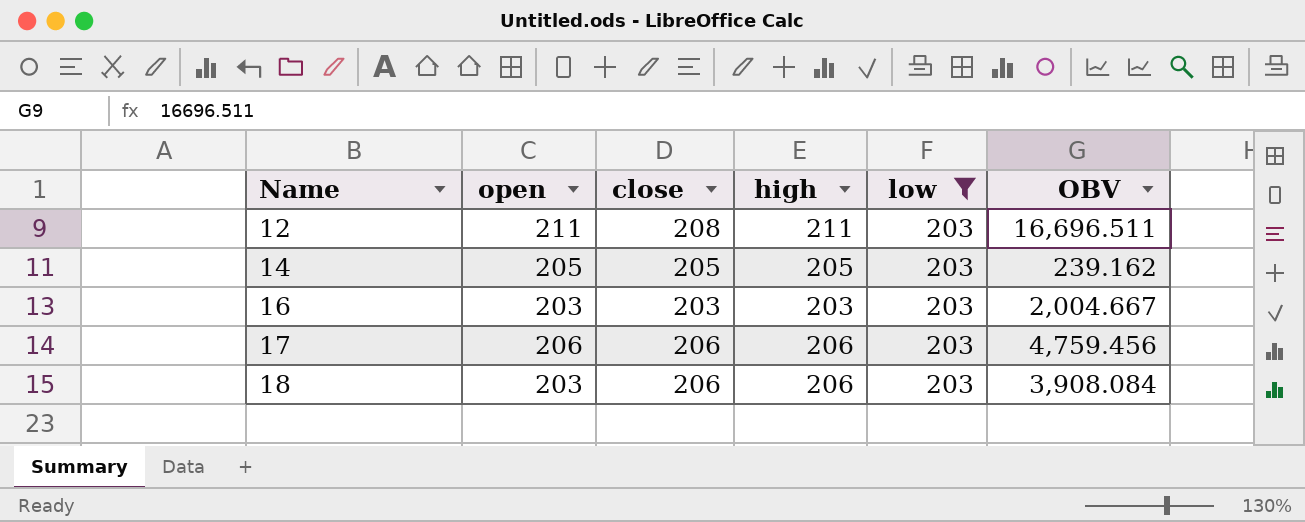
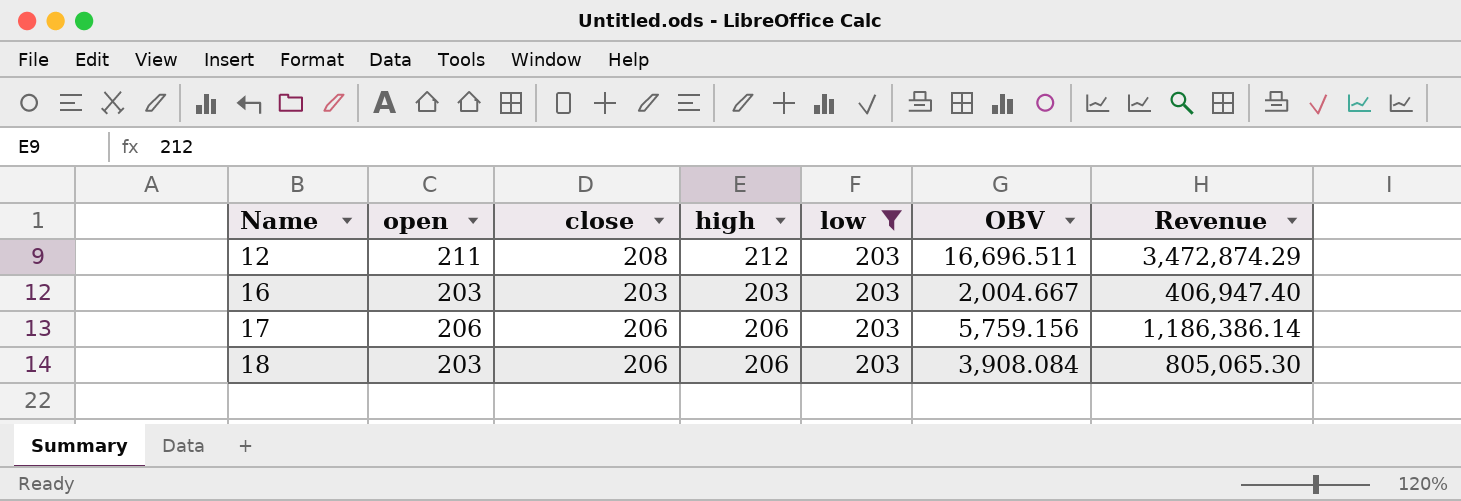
column Revenue | formula: none -> [close] * [OBV]
row 14: 205 | 205 | 205 | 203 | 239.162 -> none
12 | high: 211 -> 212
17 | OBV: 4,759.456 -> 5,759.156

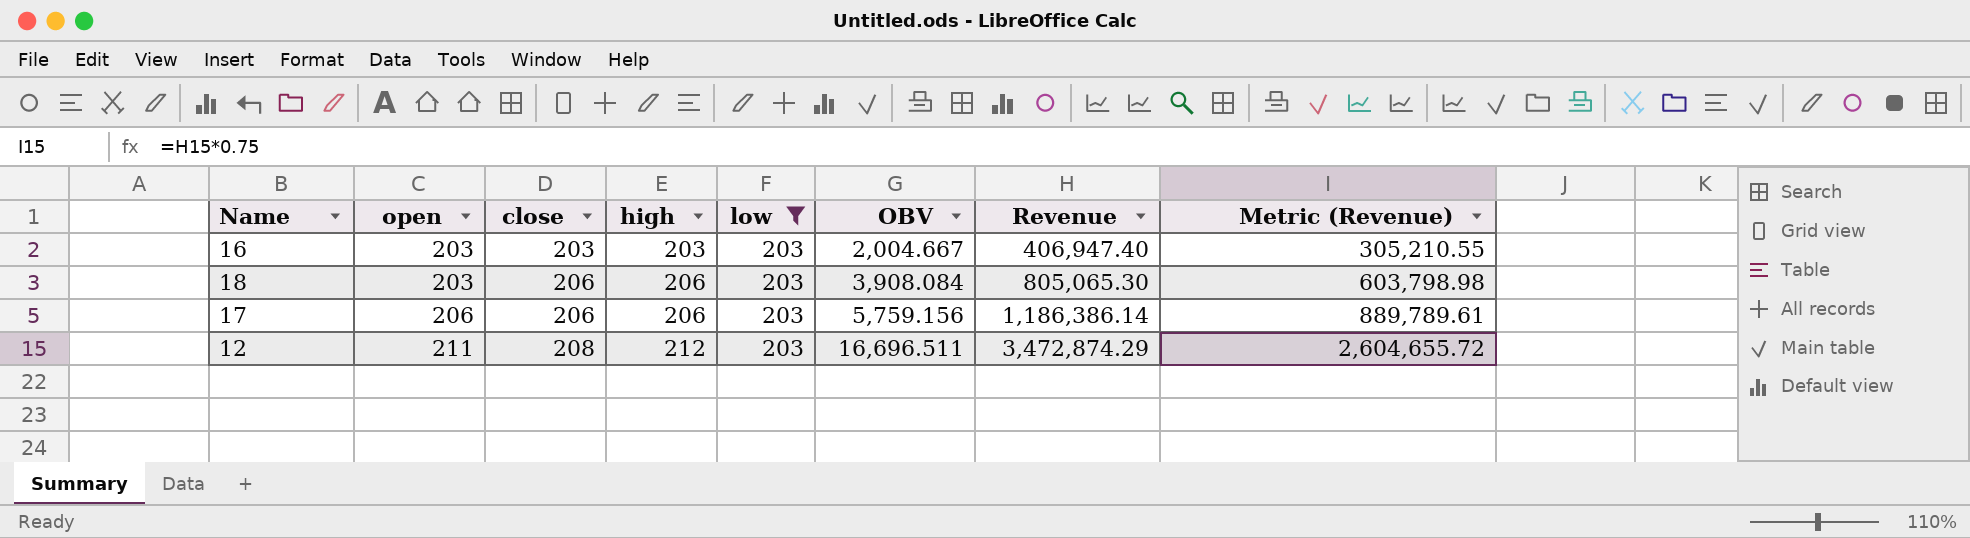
row order: Name ascending -> open ascending
column Metric (Revenue) | formula: none -> [Revenue] * 0.75

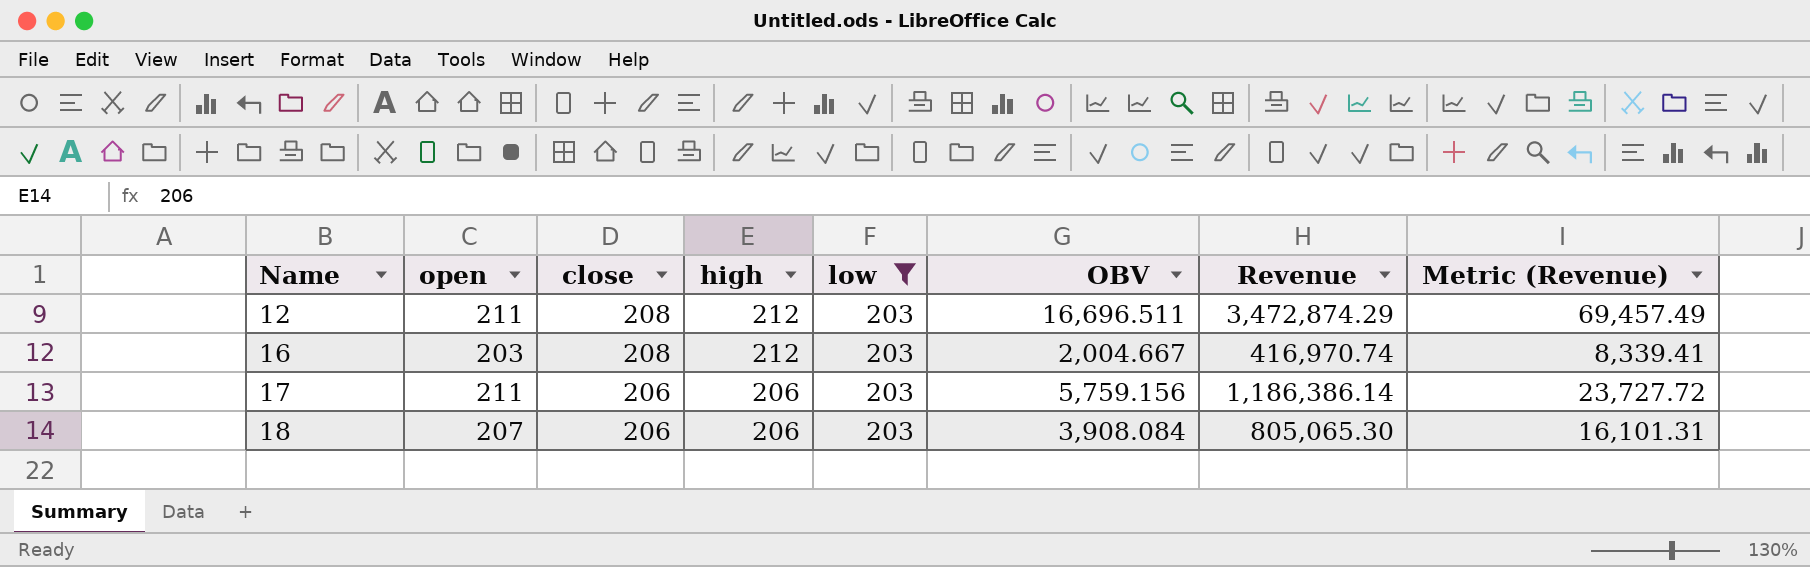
row order: open ascending -> Name ascending
column Metric (Revenue) | formula: [Revenue] * 0.75 -> [Revenue] * 0.02
16 | close: 203 -> 208
16 | high: 203 -> 212
16 | Revenue: 406,947.40 -> 416,970.74
17 | open: 206 -> 211
18 | open: 203 -> 207

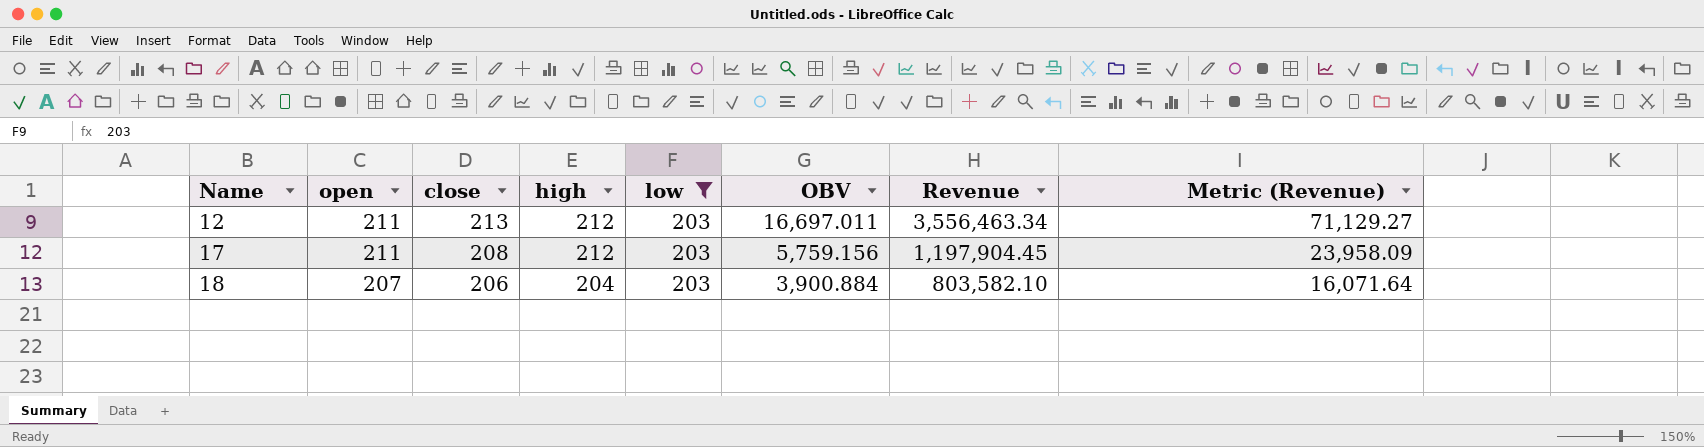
row 16: 203 | 208 | 212 | 203 | 2,004.667 | 416,970.74 | 8,339.41 -> none
12 | close: 208 -> 213
12 | OBV: 16,696.511 -> 16,697.011
12 | Revenue: 3,472,874.29 -> 3,556,463.34
12 | Metric (Revenue): 69,457.49 -> 71,129.27
17 | close: 206 -> 208
17 | high: 206 -> 212
17 | Revenue: 1,186,386.14 -> 1,197,904.45
17 | Metric (Revenue): 23,727.72 -> 23,958.09
18 | high: 206 -> 204
18 | OBV: 3,908.084 -> 3,900.884
18 | Revenue: 805,065.30 -> 803,582.10
18 | Metric (Revenue): 16,101.31 -> 16,071.64

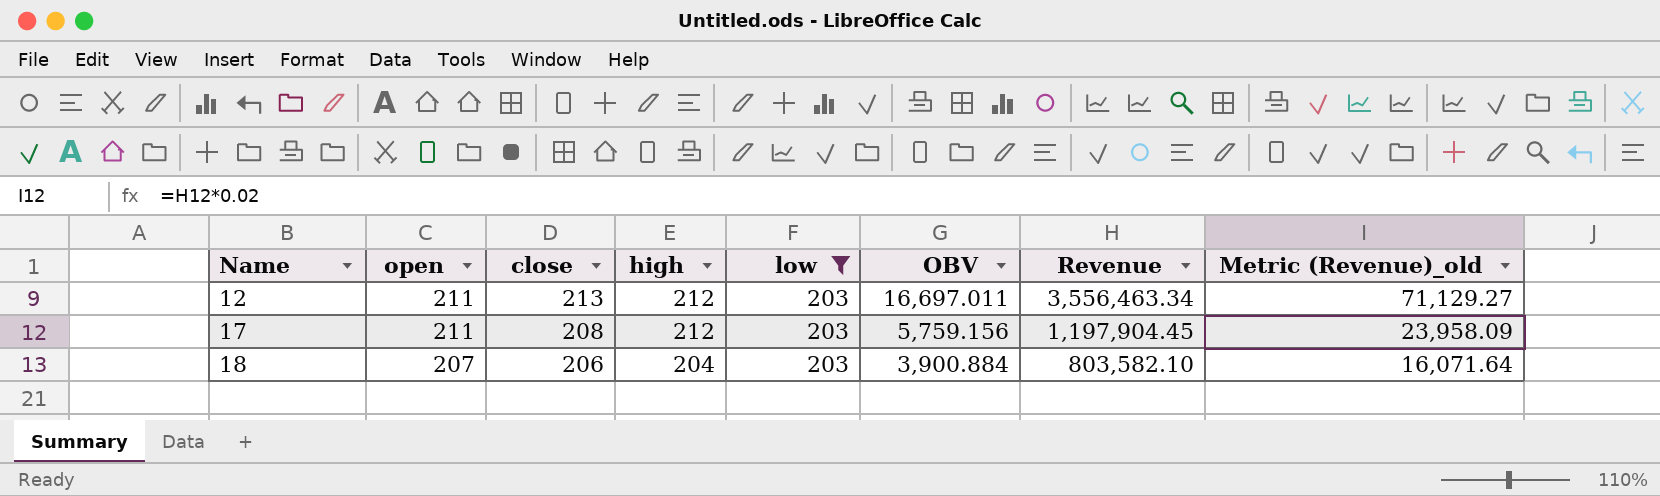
column name: Metric (Revenue) -> Metric (Revenue)_old

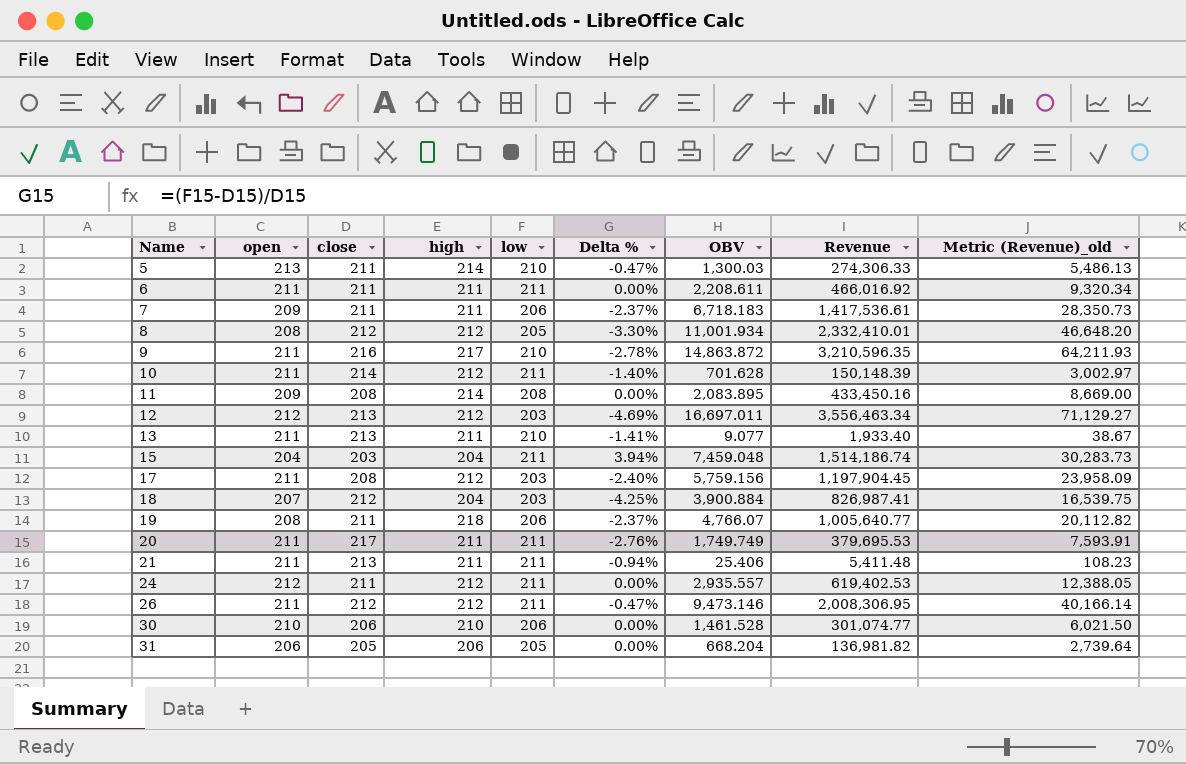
filter: low = 203 -> none
column Delta % | formula: none -> ([low] - [close]) / [close]
12 | open: 211 -> 212
18 | close: 206 -> 212
18 | Revenue: 803,582.10 -> 826,987.41
18 | Metric (Revenue)_old: 16,071.64 -> 16,539.75

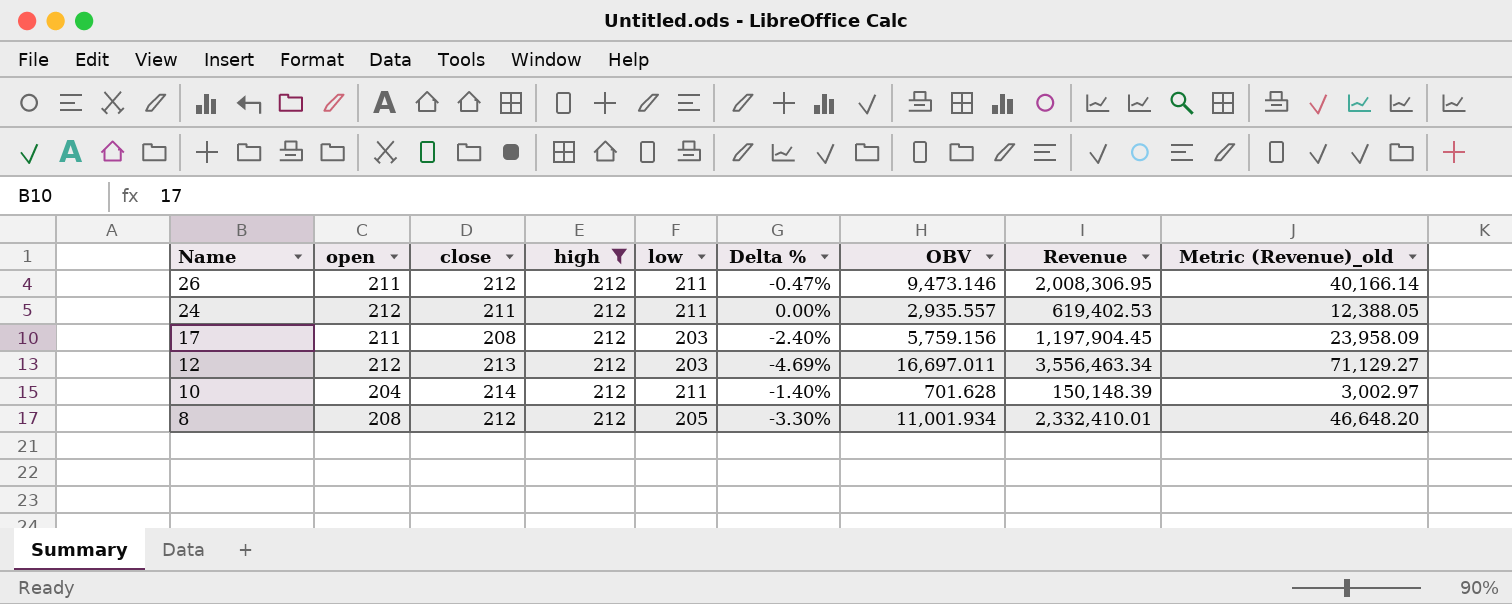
filter: none -> high = 212
row order: Name ascending -> Name descending
10 | open: 211 -> 204

